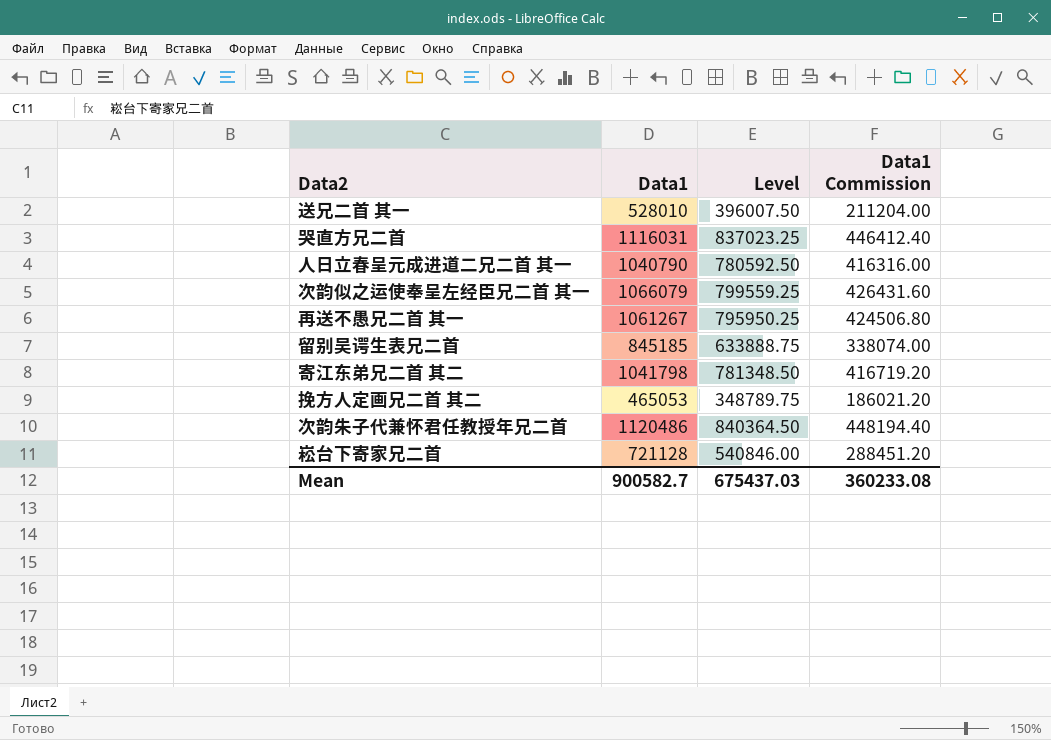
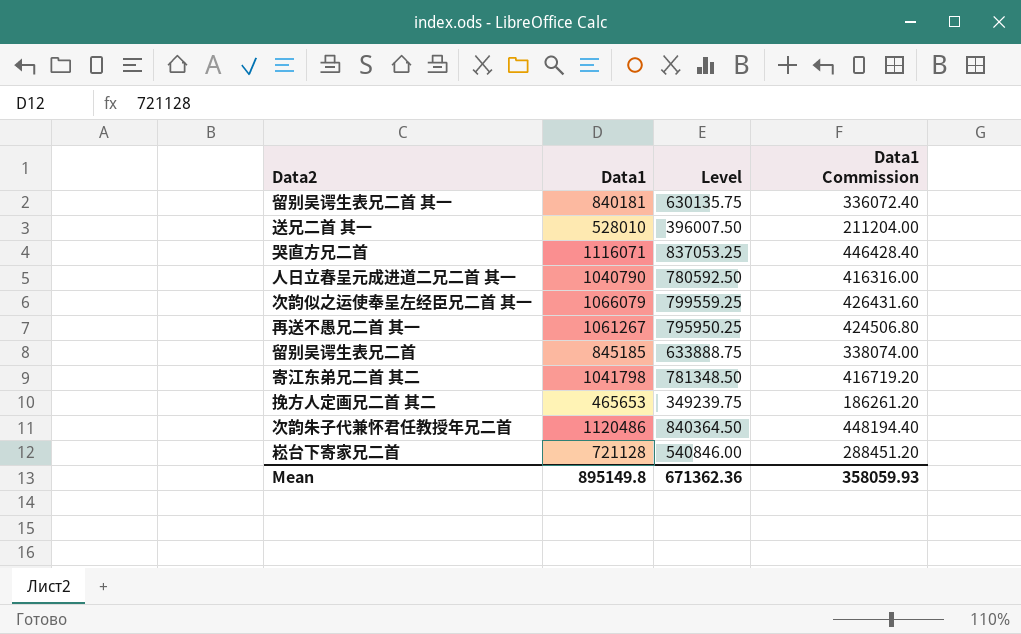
row 留别吴谔生表兄二首 其一: none -> 840181 | 630135.75 | 336072.40
哭直方兄二首 | Data1: 1116031 -> 1116071
哭直方兄二首 | Level: 837023.25 -> 837053.25
哭直方兄二首 | Data1 Commission: 446412.40 -> 446428.40
挽方人定画兄二首 其二 | Data1: 465053 -> 465653
挽方人定画兄二首 其二 | Level: 348789.75 -> 349239.75
挽方人定画兄二首 其二 | Data1 Commission: 186021.20 -> 186261.20
Mean | Data1: 900582.7 -> 895149.8
Mean | Level: 675437.03 -> 671362.36
Mean | Data1 Commission: 360233.08 -> 358059.93

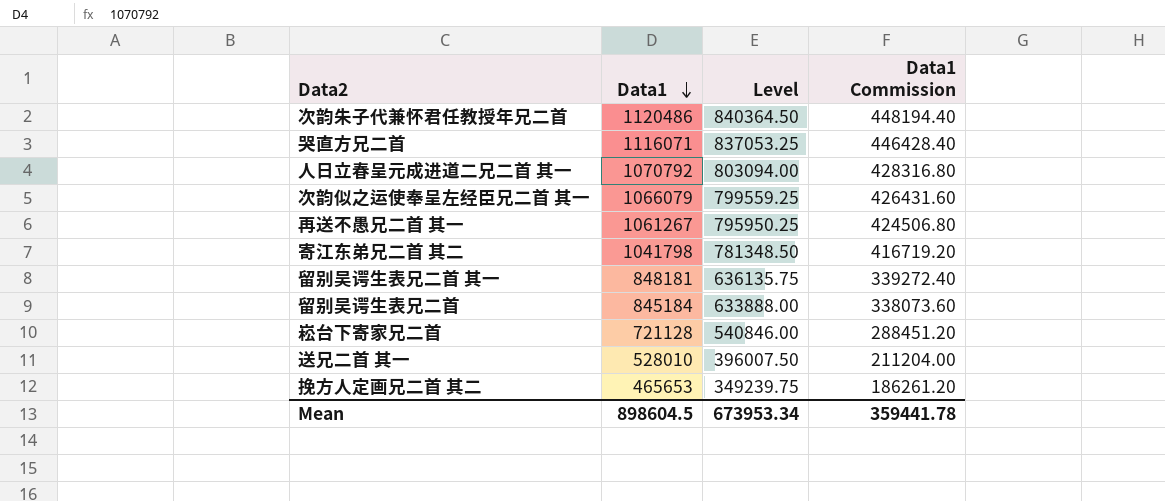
row order: none -> Data1 descending
人日立春呈元成进道二兄二首 其一 | Data1: 1040790 -> 1070792
人日立春呈元成进道二兄二首 其一 | Level: 780592.50 -> 803094.00
人日立春呈元成进道二兄二首 其一 | Data1 Commission: 416316.00 -> 428316.80
留别吴谔生表兄二首 其一 | Data1: 840181 -> 848181
留别吴谔生表兄二首 其一 | Level: 630135.75 -> 636135.75
留别吴谔生表兄二首 其一 | Data1 Commission: 336072.40 -> 339272.40
留别吴谔生表兄二首 | Data1: 845185 -> 845184
留别吴谔生表兄二首 | Level: 633888.75 -> 633888.00
留别吴谔生表兄二首 | Data1 Commission: 338074.00 -> 338073.60
Mean | Data1: 895149.8 -> 898604.5
Mean | Level: 671362.36 -> 673953.34
Mean | Data1 Commission: 358059.93 -> 359441.78

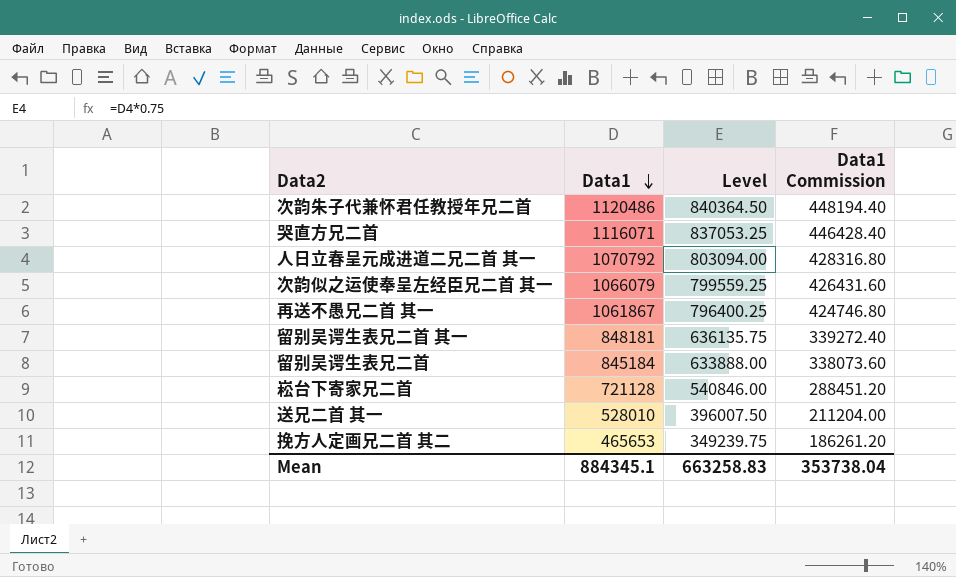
row 寄江东弟兄二首 其二: 1041798 | 781348.50 | 416719.20 -> none
再送不愚兄二首 其一 | Data1: 1061267 -> 1061867
再送不愚兄二首 其一 | Level: 795950.25 -> 796400.25
再送不愚兄二首 其一 | Data1 Commission: 424506.80 -> 424746.80
Mean | Data1: 898604.5 -> 884345.1
Mean | Level: 673953.34 -> 663258.83
Mean | Data1 Commission: 359441.78 -> 353738.04

